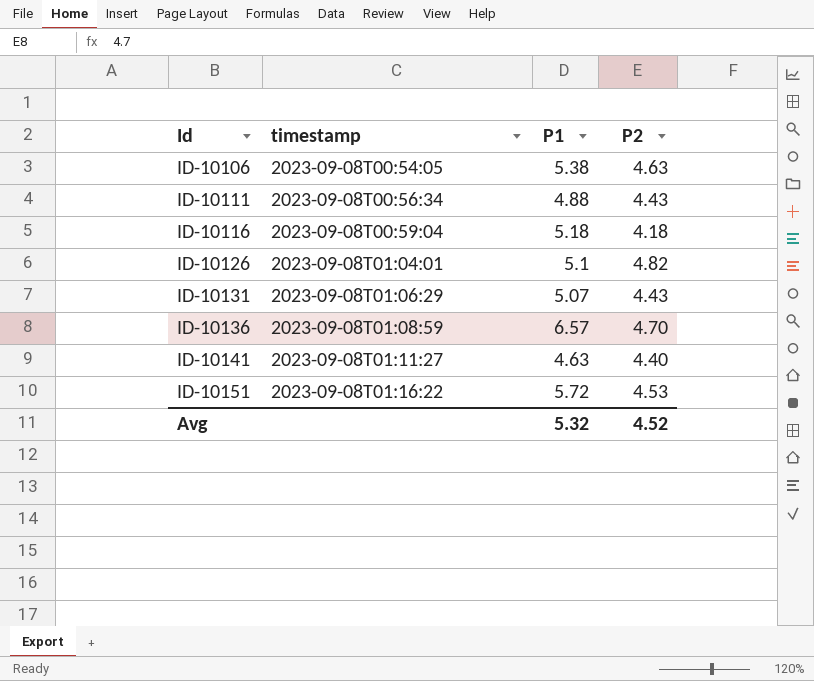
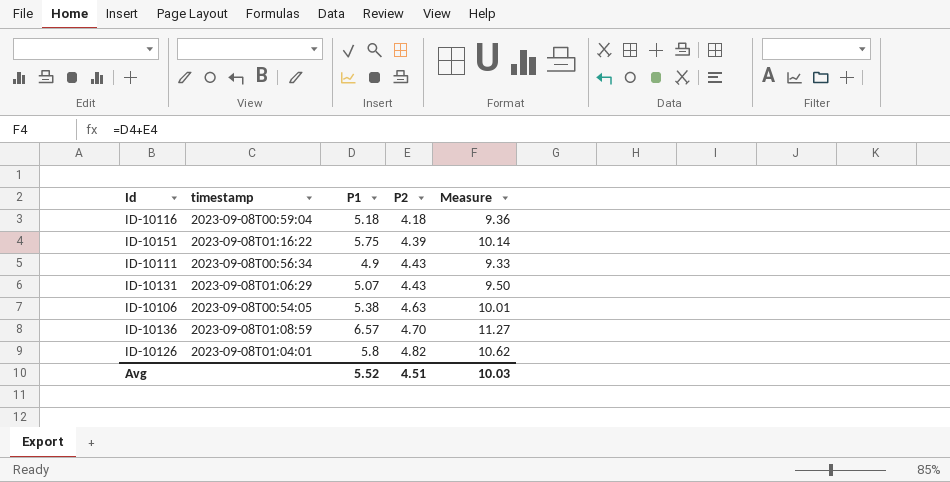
row order: Id ascending -> P2 ascending
column Measure | formula: none -> [P1] + [P2]
row ID-10141: 2023-09-08T01:11:27 | 4.63 | 4.40 -> none
ID-10151 | P1: 5.72 -> 5.75
ID-10151 | P2: 4.53 -> 4.39
ID-10111 | P1: 4.88 -> 4.9
ID-10126 | P1: 5.1 -> 5.8
Avg | P1: 5.32 -> 5.52
Avg | P2: 4.52 -> 4.51

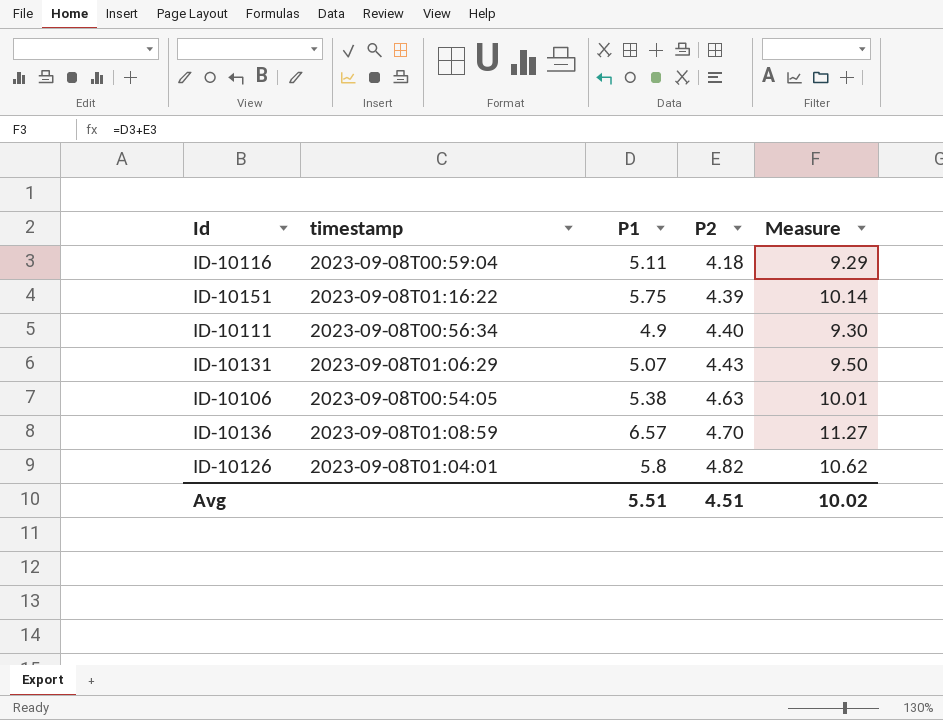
ID-10116 | P1: 5.18 -> 5.11
ID-10116 | Measure: 9.36 -> 9.29
ID-10111 | P2: 4.43 -> 4.40
ID-10111 | Measure: 9.33 -> 9.30
Avg | P1: 5.52 -> 5.51
Avg | Measure: 10.03 -> 10.02

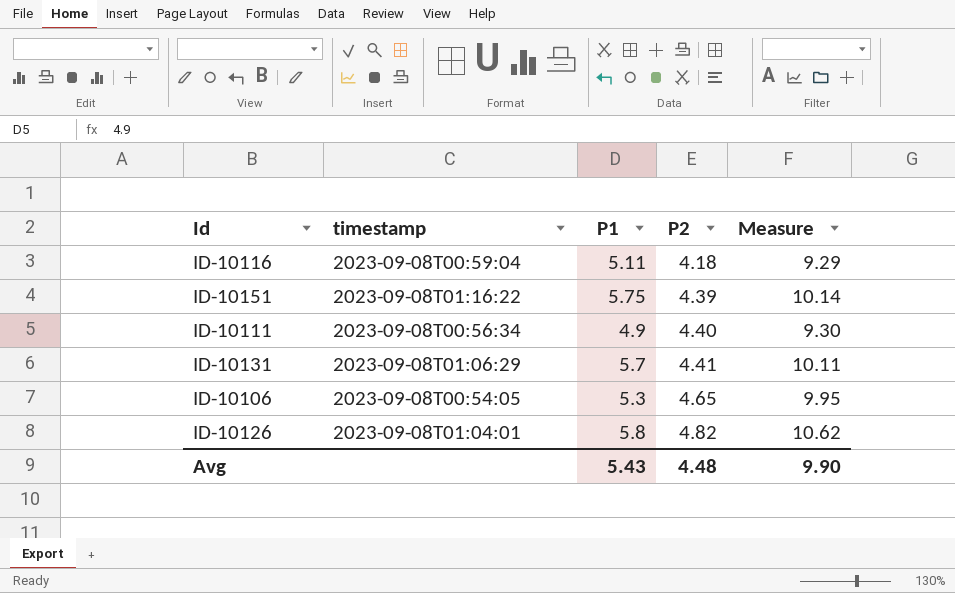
row ID-10136: 2023-09-08T01:08:59 | 6.57 | 4.70 | 11.27 -> none
ID-10131 | P1: 5.07 -> 5.7
ID-10131 | P2: 4.43 -> 4.41
ID-10131 | Measure: 9.50 -> 10.11
ID-10106 | P1: 5.38 -> 5.3
ID-10106 | P2: 4.63 -> 4.65
ID-10106 | Measure: 10.01 -> 9.95
Avg | P1: 5.51 -> 5.43
Avg | P2: 4.51 -> 4.48
Avg | Measure: 10.02 -> 9.90

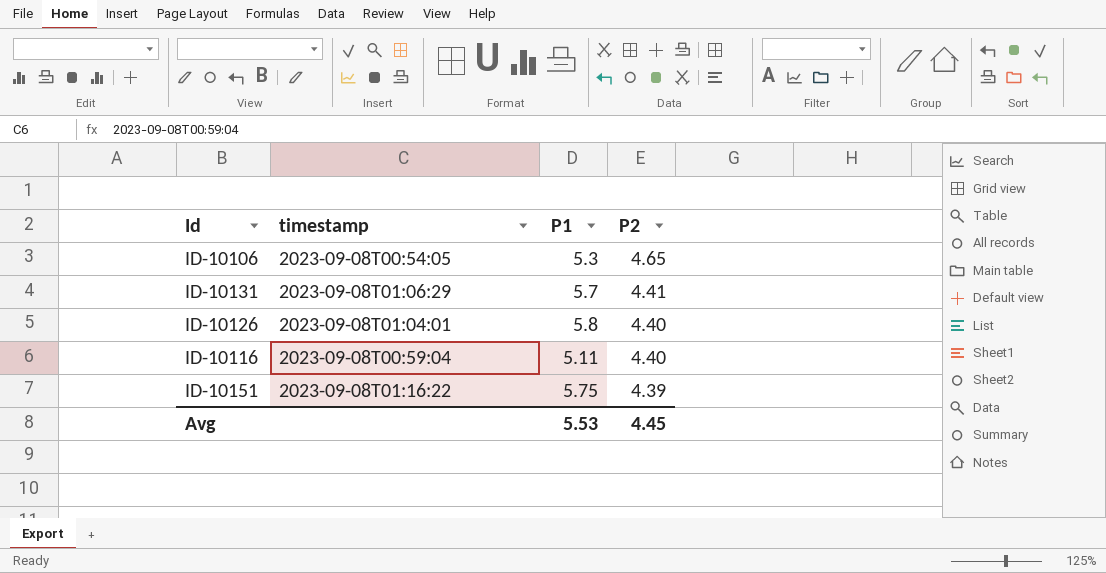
row order: P2 ascending -> P2 descending
column Measure | formula: [P1] + [P2] -> none
row ID-10111: 2023-09-08T00:56:34 | 4.9 | 4.40 | 9.30 -> none
ID-10126 | P2: 4.82 -> 4.40
ID-10116 | P2: 4.18 -> 4.40
Avg | P1: 5.43 -> 5.53
Avg | P2: 4.48 -> 4.45

